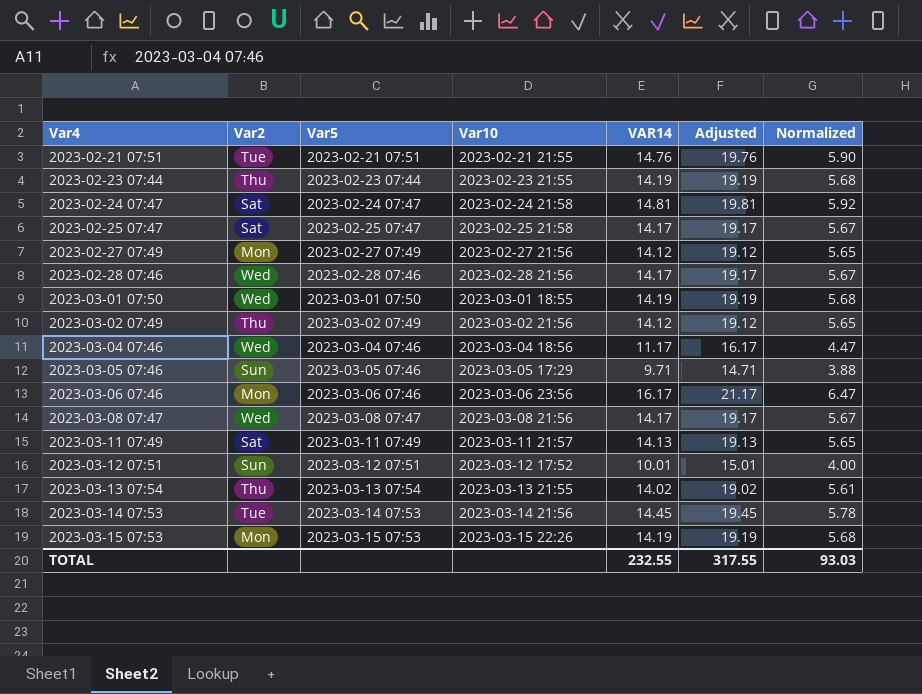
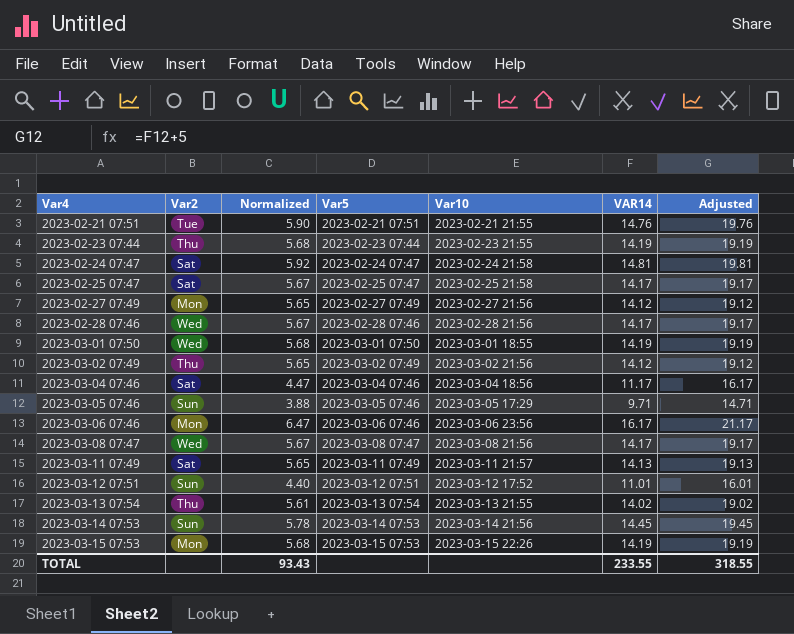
column Normalized | position: 7 -> 3
2023-03-04 07:46 | Var2: Wed -> Sat
2023-03-12 07:51 | Normalized: 4.00 -> 4.40
2023-03-12 07:51 | VAR14: 10.01 -> 11.01
2023-03-12 07:51 | Adjusted: 15.01 -> 16.01
2023-03-14 07:53 | Var2: Tue -> Sun
TOTAL | Normalized: 93.03 -> 93.43
TOTAL | VAR14: 232.55 -> 233.55
TOTAL | Adjusted: 317.55 -> 318.55

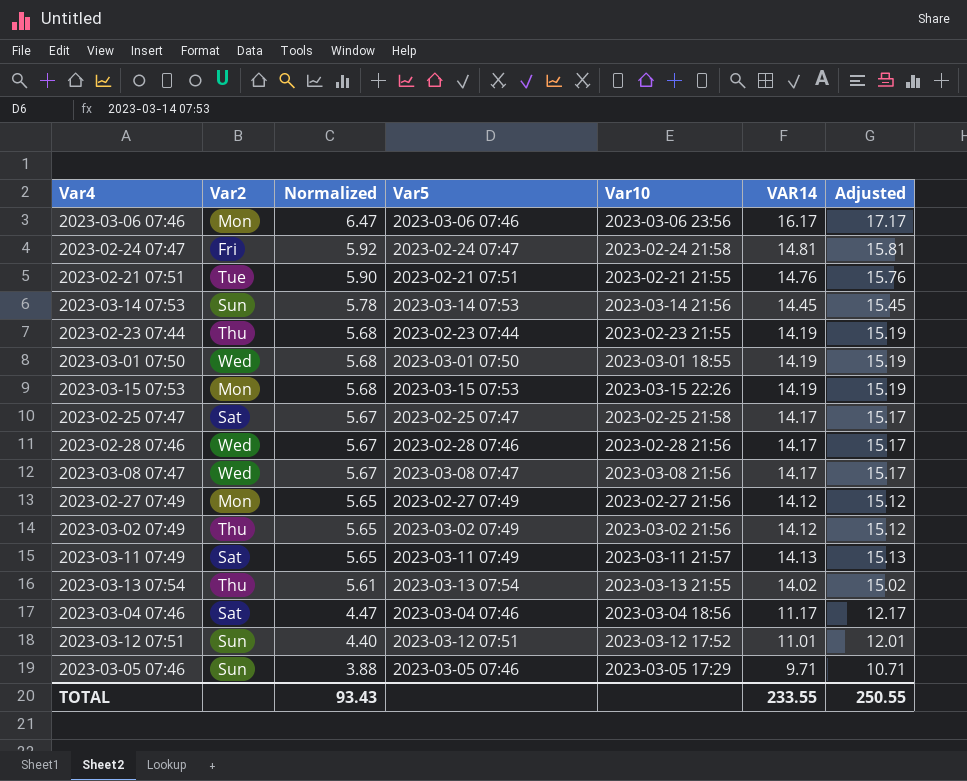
row order: Var4 ascending -> Normalized descending
column Adjusted | formula: [VAR14] + 5 -> [VAR14] + 1
2023-02-24 07:47 | Var2: Sat -> Fri
TOTAL | Adjusted: 318.55 -> 250.55

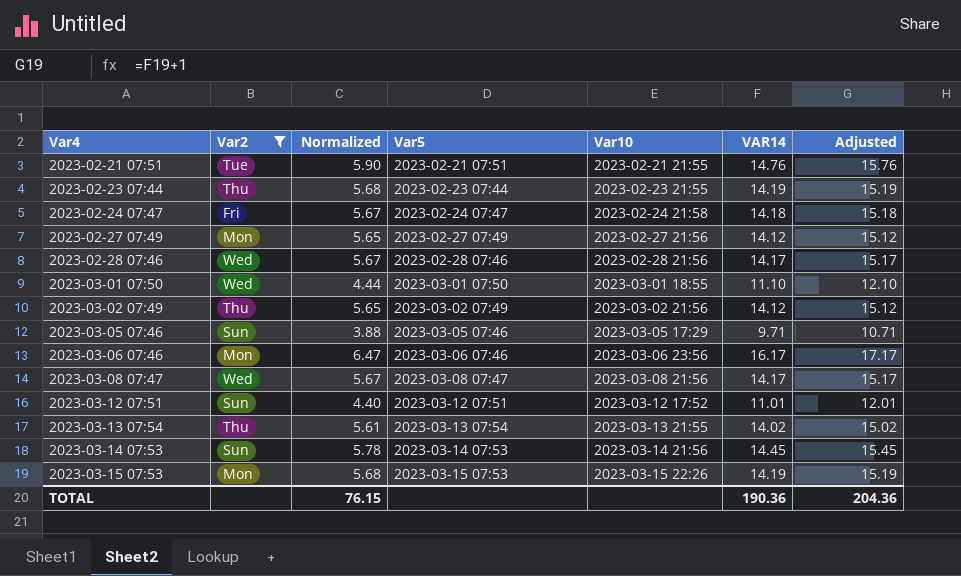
filter: none -> Var2 != Sat
row order: Normalized descending -> Var4 ascending
2023-02-24 07:47 | Normalized: 5.92 -> 5.67
2023-02-24 07:47 | VAR14: 14.81 -> 14.18
2023-02-24 07:47 | Adjusted: 15.81 -> 15.18
2023-03-01 07:50 | Normalized: 5.68 -> 4.44
2023-03-01 07:50 | VAR14: 14.19 -> 11.10
2023-03-01 07:50 | Adjusted: 15.19 -> 12.10
TOTAL | Normalized: 93.43 -> 76.15
TOTAL | VAR14: 233.55 -> 190.36
TOTAL | Adjusted: 250.55 -> 204.36

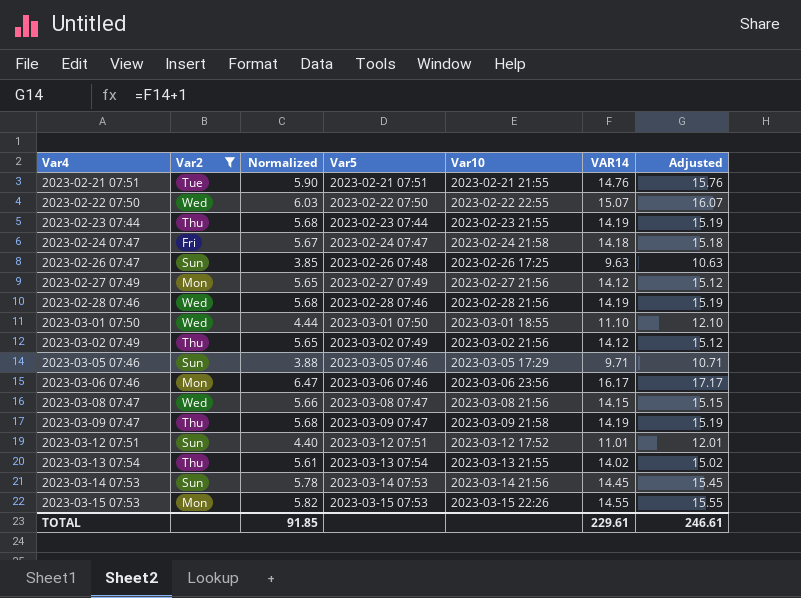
row 2023-02-22 07:50: none -> Wed | 6.03 | 2023-02-22 07:50 | 2023-02-22 22:55 | 15.07 | 16.07
row 2023-02-26 07:47: none -> Sun | 3.85 | 2023-02-26 07:48 | 2023-02-26 17:25 | 9.63 | 10.63
2023-02-28 07:46 | Normalized: 5.67 -> 5.68
2023-02-28 07:46 | VAR14: 14.17 -> 14.19
2023-02-28 07:46 | Adjusted: 15.17 -> 15.19
2023-03-08 07:47 | Normalized: 5.67 -> 5.66
2023-03-08 07:47 | VAR14: 14.17 -> 14.15
2023-03-08 07:47 | Adjusted: 15.17 -> 15.15
row 2023-03-09 07:47: none -> Thu | 5.68 | 2023-03-09 07:47 | 2023-03-09 21:58 | 14.19 | 15.19
2023-03-15 07:53 | Normalized: 5.68 -> 5.82
2023-03-15 07:53 | VAR14: 14.19 -> 14.55
2023-03-15 07:53 | Adjusted: 15.19 -> 15.55
TOTAL | Normalized: 76.15 -> 91.85
TOTAL | VAR14: 190.36 -> 229.61
TOTAL | Adjusted: 204.36 -> 246.61

